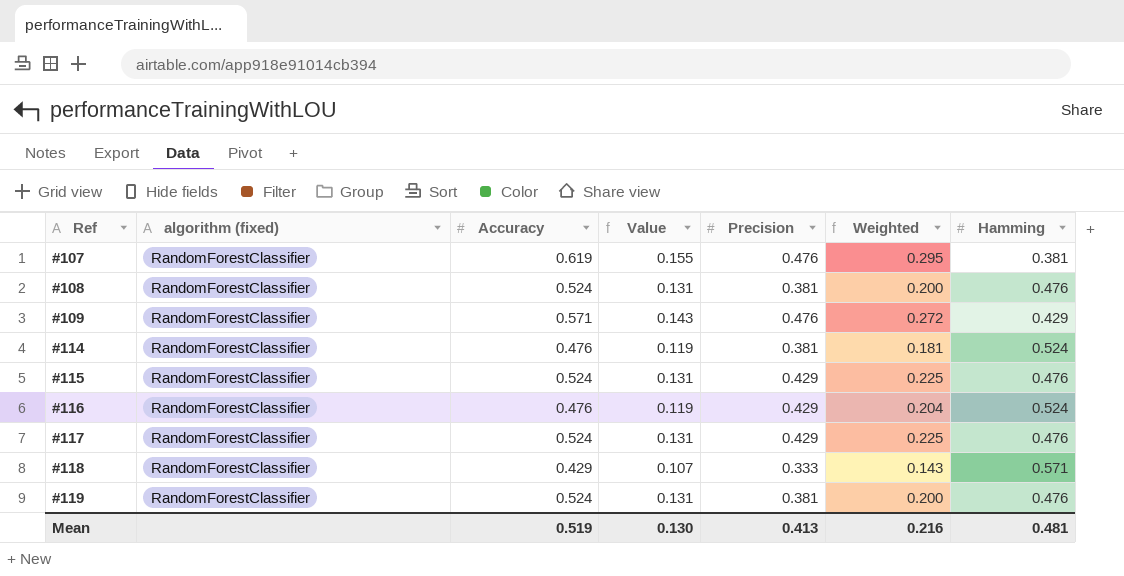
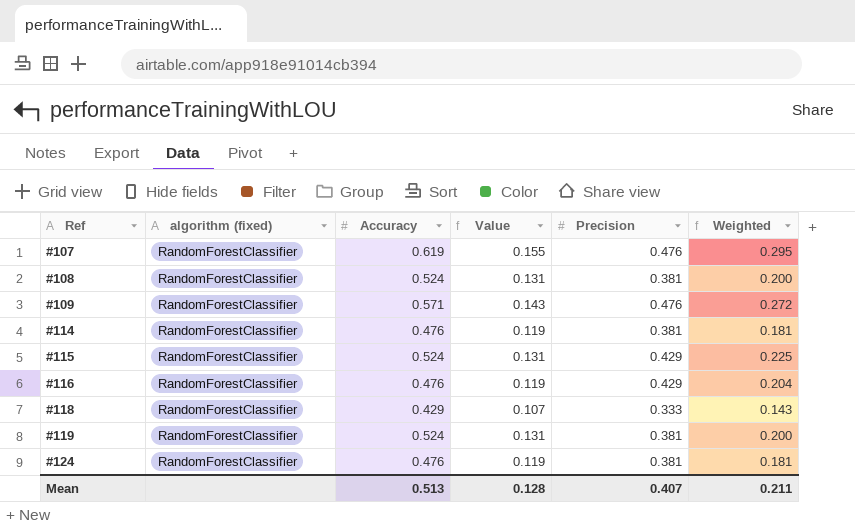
column Hamming | position: 7 -> none
row #117: RandomForestClassifier | 0.524 | 0.131 | 0.429 | 0.225 | 0.476 -> none
row #124: none -> RandomForestClassifier | 0.476 | 0.119 | 0.381 | 0.181
Mean | Accuracy: 0.519 -> 0.513
Mean | Value: 0.130 -> 0.128
Mean | Precision: 0.413 -> 0.407
Mean | Weighted: 0.216 -> 0.211

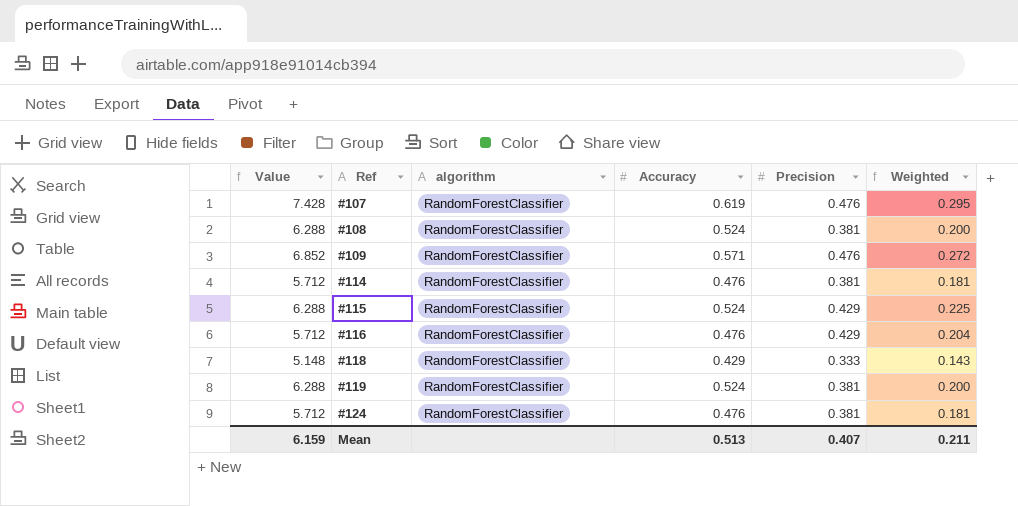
column Value | formula: [Accuracy] * 0.25 -> [Accuracy] * 12
column Value | position: 4 -> 1
column name: algorithm (fixed) -> algorithm
Mean | Value: 0.128 -> 6.159

